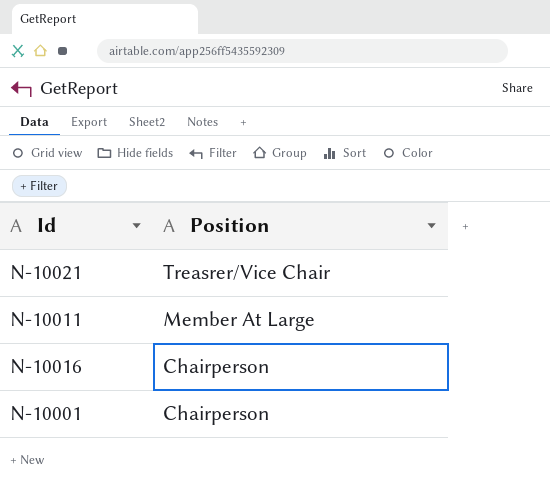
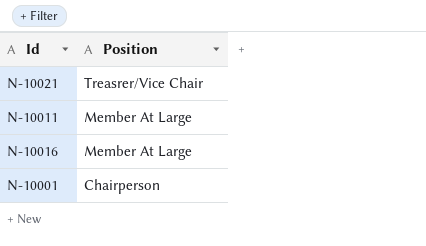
N-10016 | Position: Chairperson -> Member At Large

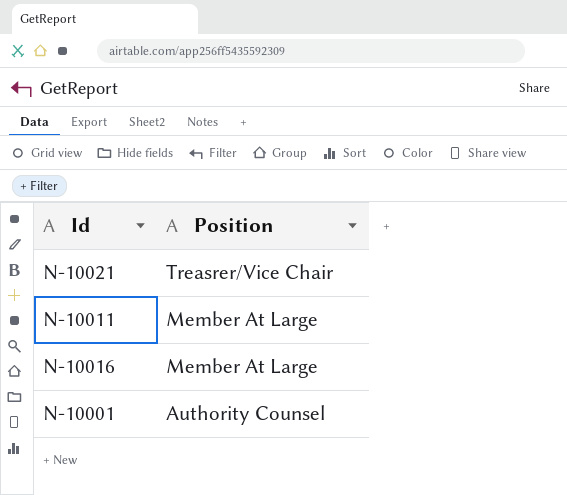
N-10001 | Position: Chairperson -> Authority Counsel

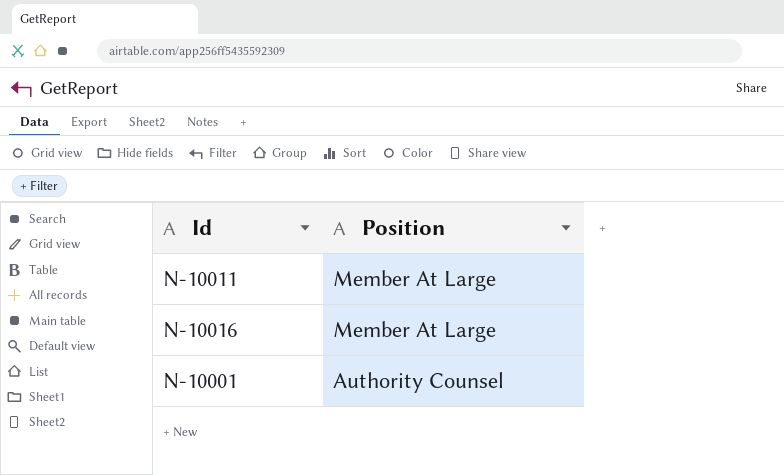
row N-10021: Treasrer/Vice Chair -> none

